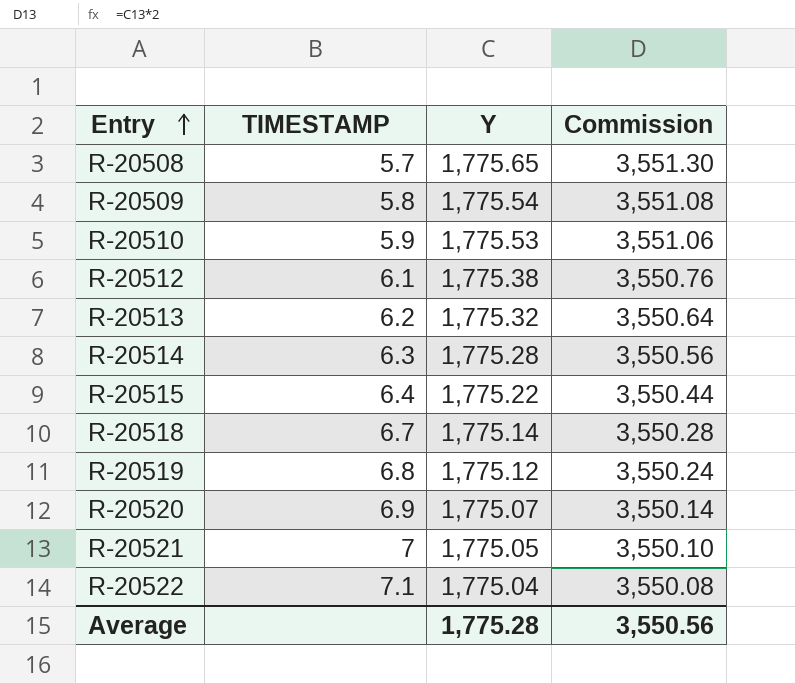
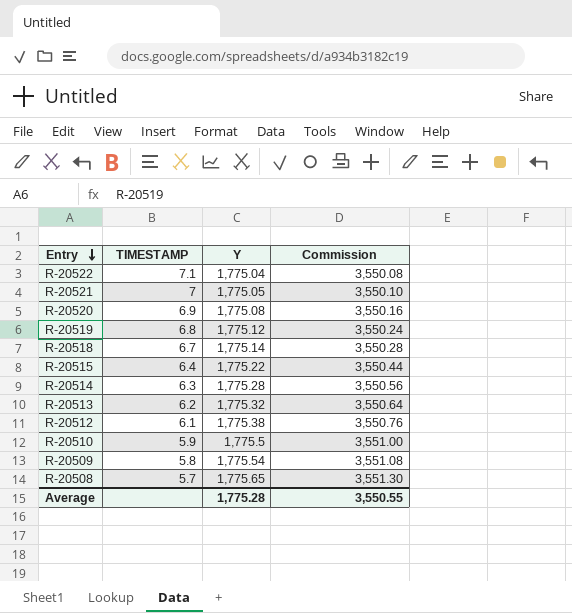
row order: Entry ascending -> Entry descending
R-20520 | Y: 1,775.07 -> 1,775.08
R-20520 | Commission: 3,550.14 -> 3,550.16
R-20510 | Y: 1,775.53 -> 1,775.5
R-20510 | Commission: 3,551.06 -> 3,551.00
Average | Commission: 3,550.56 -> 3,550.55

